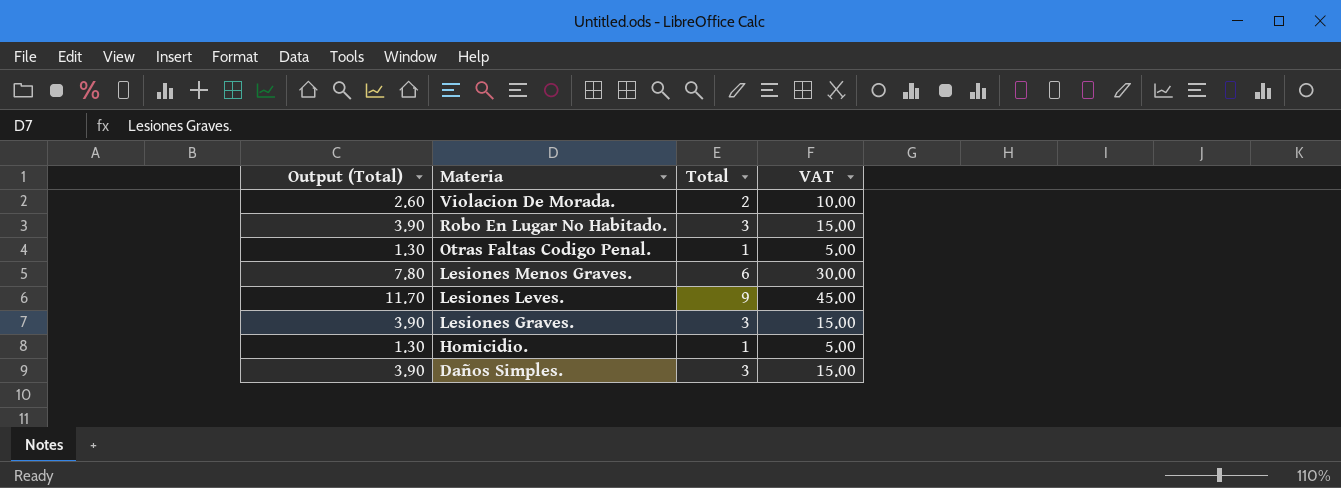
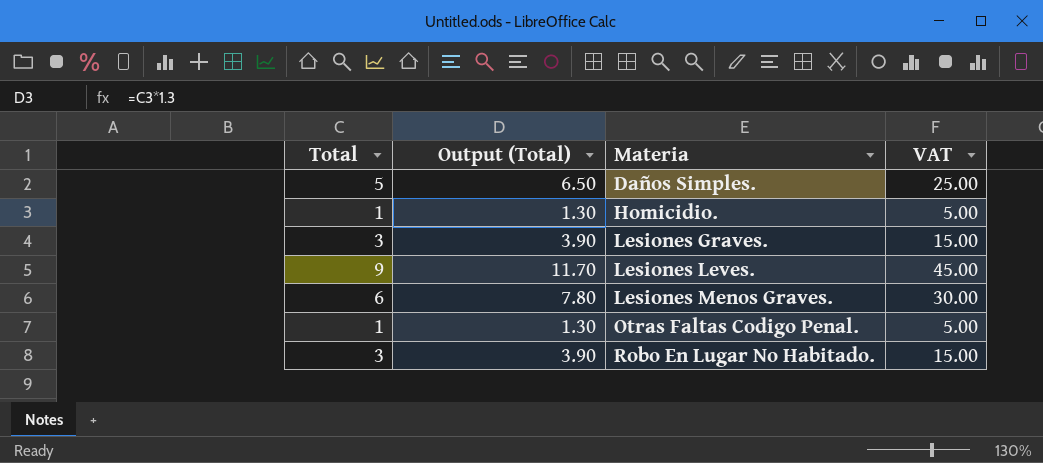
row order: Materia descending -> Materia ascending
column Total | position: 3 -> 1
row Violacion De Morada.: 2.60 | 2 | 10.00 -> none
Daños Simples. | Total: 3 -> 5
Daños Simples. | Output (Total): 3.90 -> 6.50
Daños Simples. | VAT: 15.00 -> 25.00

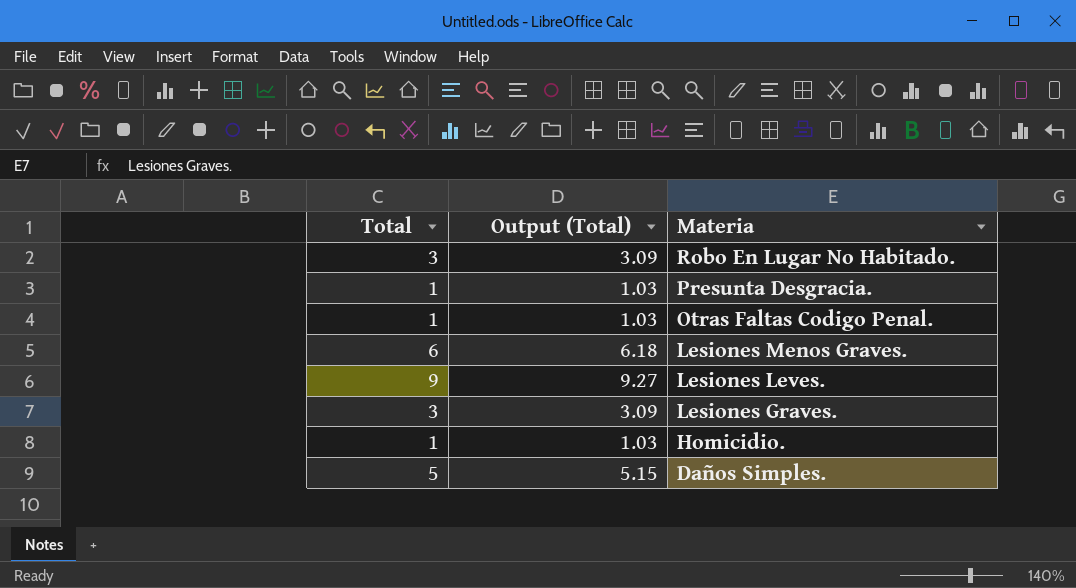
row order: Materia ascending -> Materia descending
column VAT | formula: [Total] * 5 -> none
column Output (Total) | formula: [Total] * 1.3 -> [Total] * 1.03
row Presunta Desgracia.: none -> 1 | 1.03

